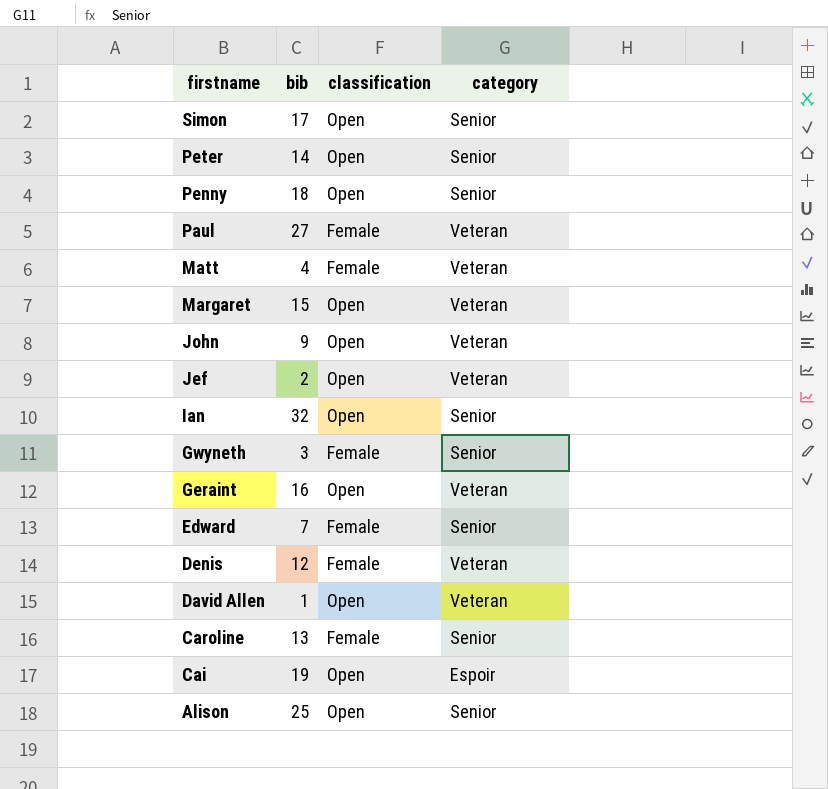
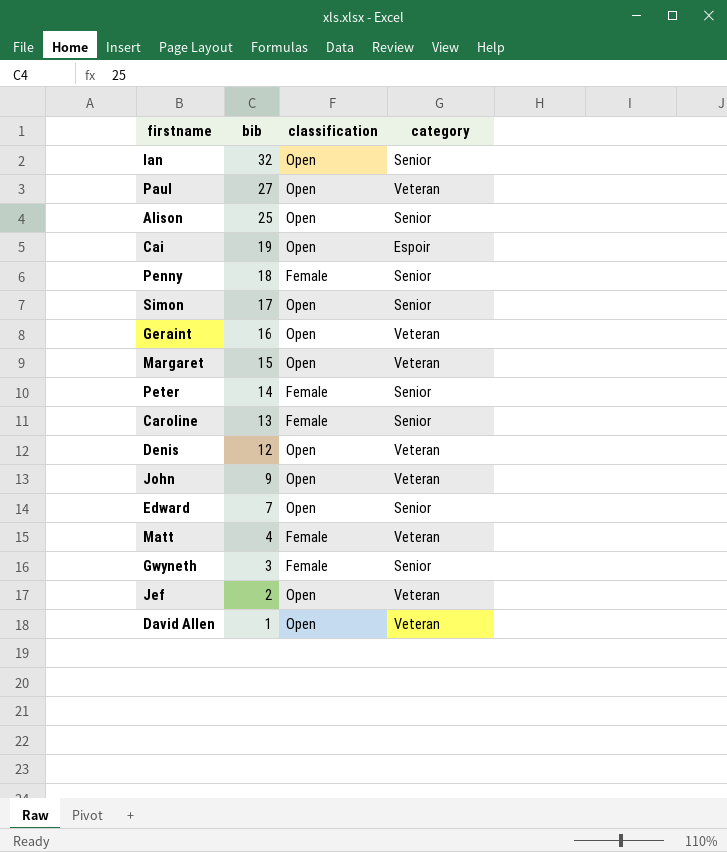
row order: firstname descending -> bib descending
Paul | classification: Female -> Open
Penny | classification: Open -> Female
Peter | classification: Open -> Female
Denis | classification: Female -> Open
Edward | classification: Female -> Open

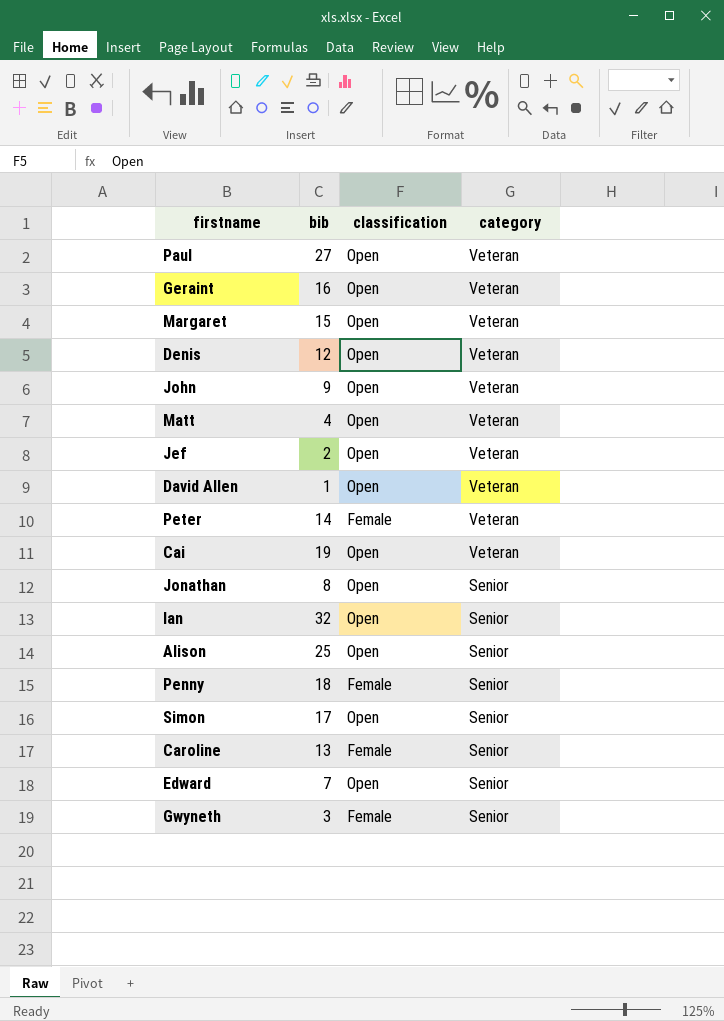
row order: bib descending -> category descending
Matt | classification: Female -> Open
Peter | category: Senior -> Veteran
Cai | category: Espoir -> Veteran
row Jonathan: none -> 8 | Open | Senior

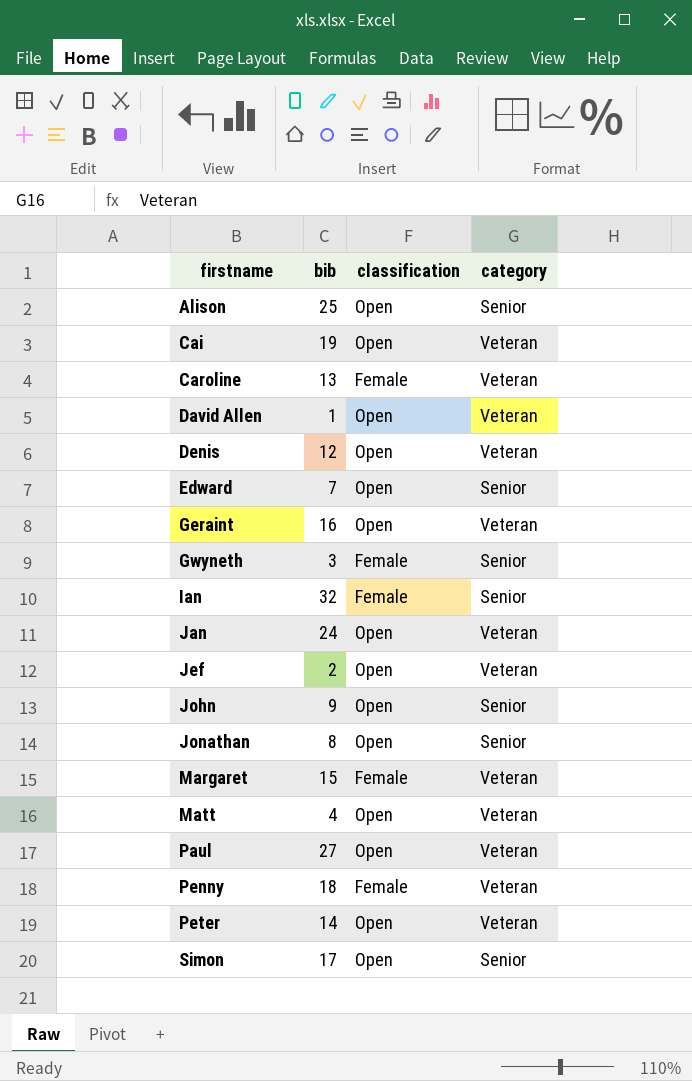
row order: category descending -> firstname ascending
Caroline | category: Senior -> Veteran
Ian | classification: Open -> Female
row Jan: none -> 24 | Open | Veteran
John | category: Veteran -> Senior
Margaret | classification: Open -> Female
Penny | category: Senior -> Veteran
Peter | classification: Female -> Open

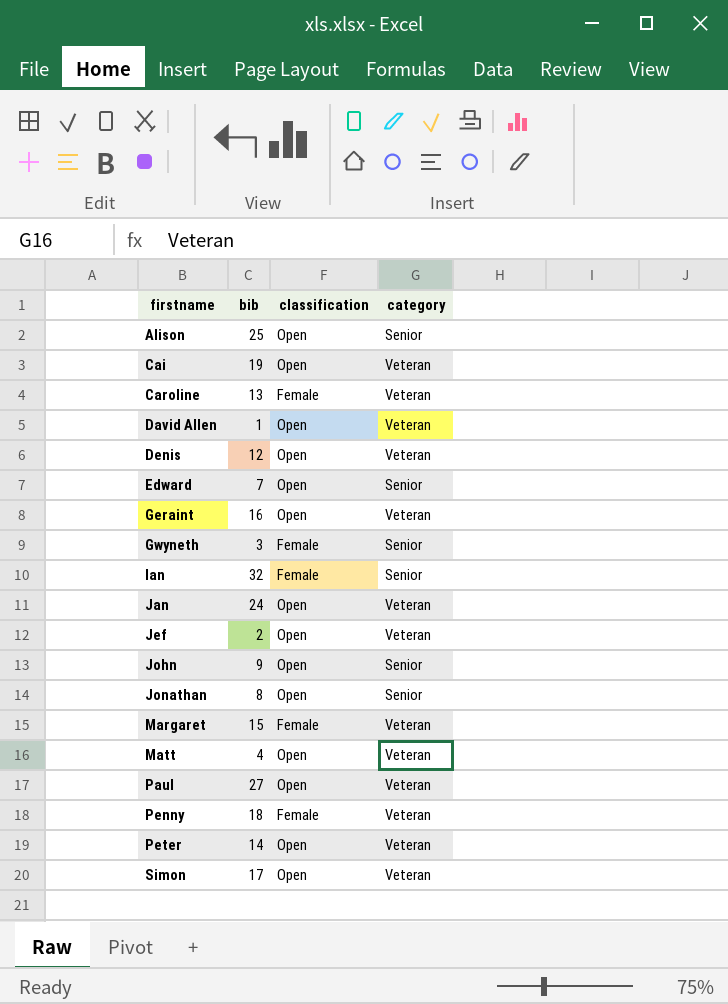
Simon | category: Senior -> Veteran

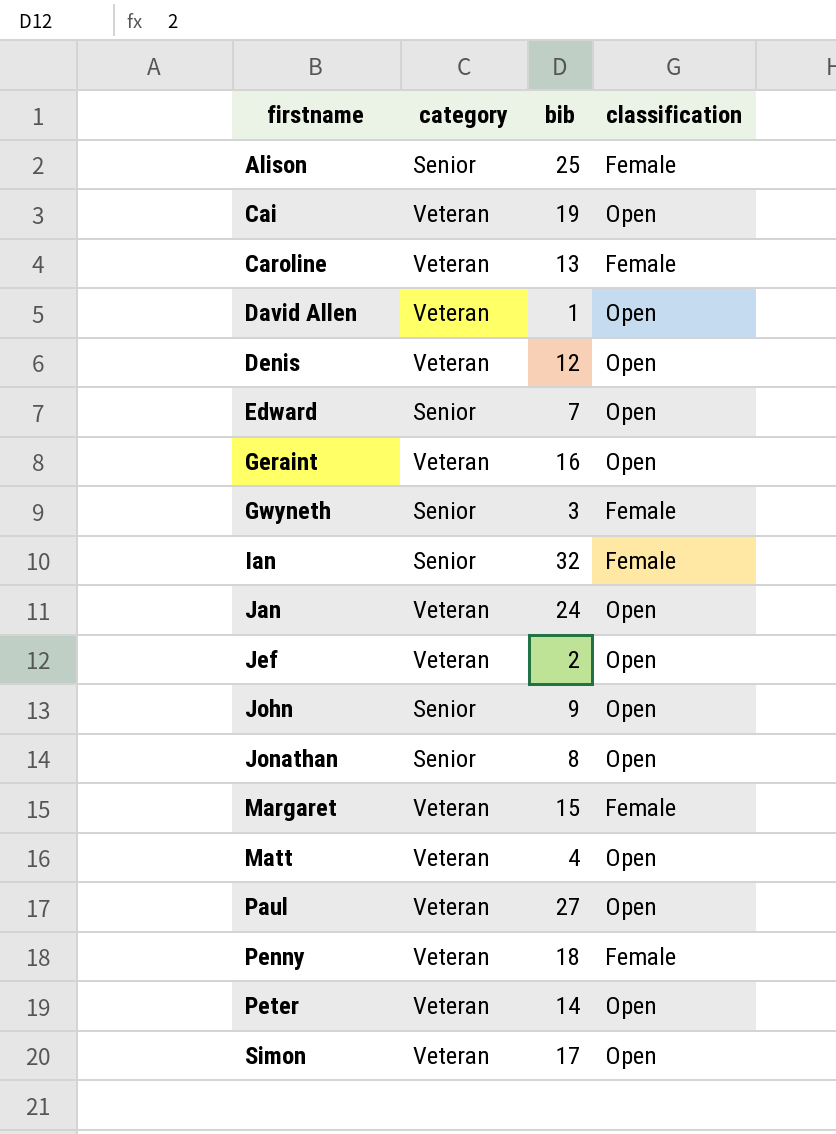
column category | position: 4 -> 2
Alison | classification: Open -> Female

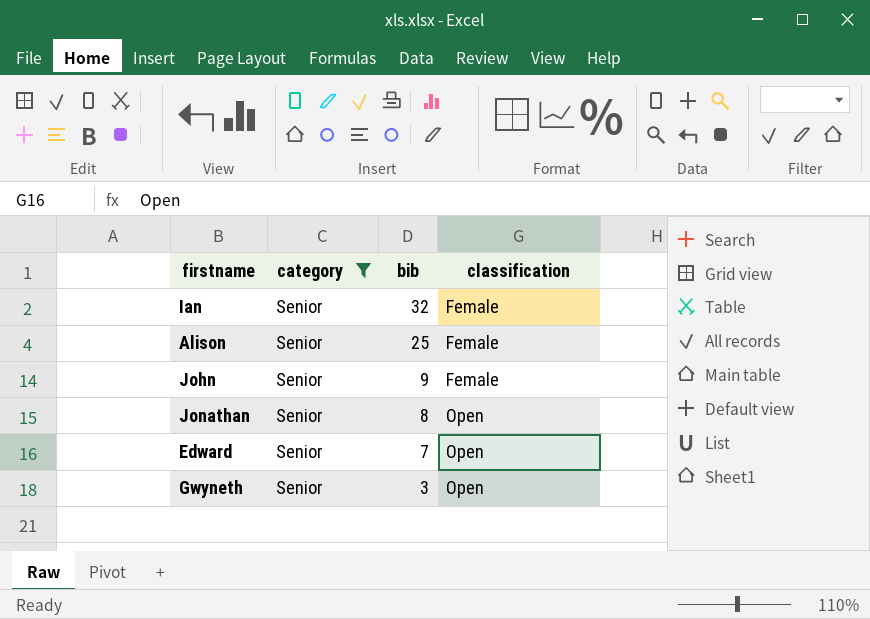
filter: none -> category = Senior
row order: firstname ascending -> bib descending
John | classification: Open -> Female
Gwyneth | classification: Female -> Open

